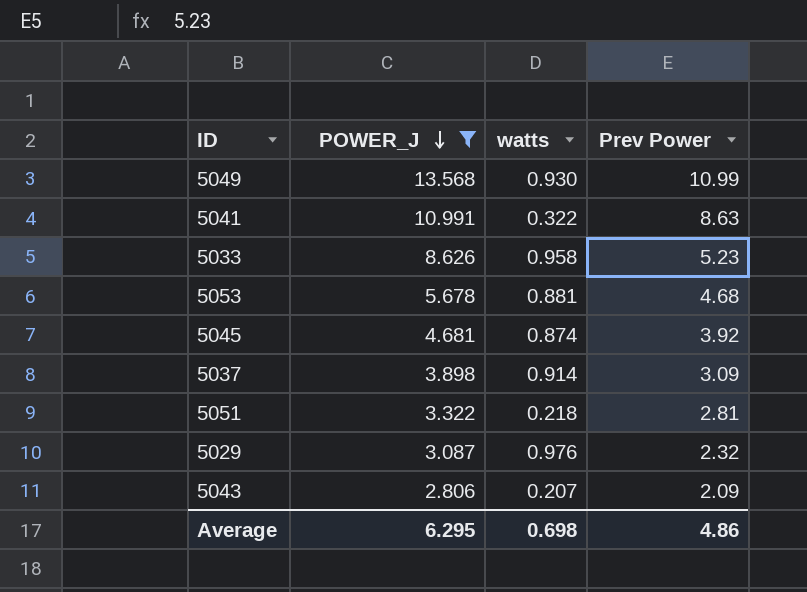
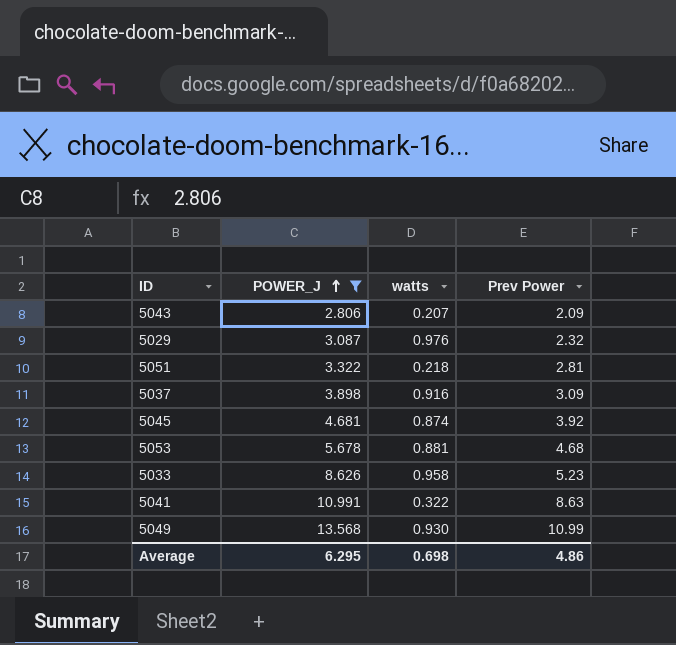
row order: POWER_J descending -> POWER_J ascending
5037 | watts: 0.914 -> 0.916

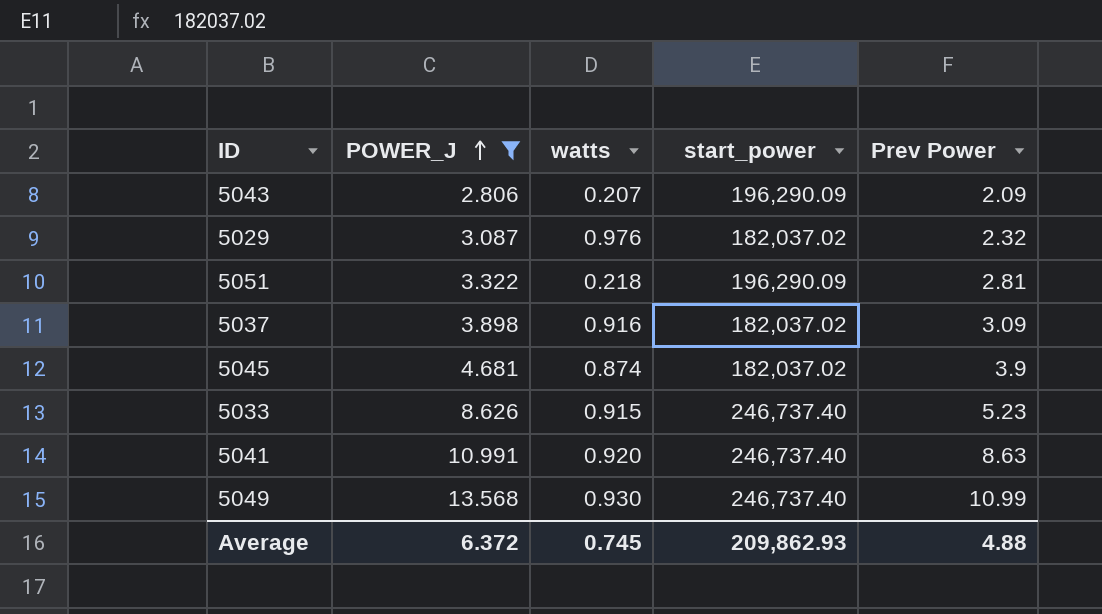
column start_power | position: none -> 4
row 5053: 5.678 | 0.881 | 4.68 -> none
5045 | Prev Power: 3.92 -> 3.9
5033 | watts: 0.958 -> 0.915
5041 | watts: 0.322 -> 0.920
Average | POWER_J: 6.295 -> 6.372
Average | watts: 0.698 -> 0.745
Average | Prev Power: 4.86 -> 4.88

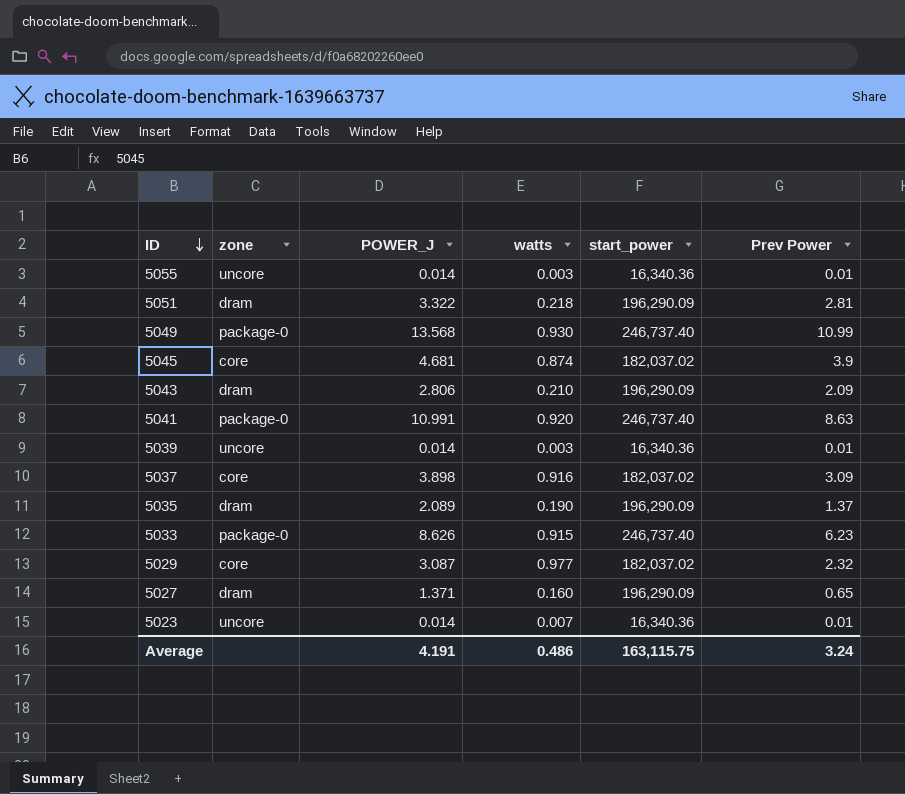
filter: POWER_J >= 2.806 -> none
row order: POWER_J ascending -> ID descending
column zone | position: none -> 2
5043 | watts: 0.207 -> 0.210
5033 | Prev Power: 5.23 -> 6.23
5029 | watts: 0.976 -> 0.977
Average | POWER_J: 6.372 -> 4.191
Average | watts: 0.745 -> 0.486
Average | start_power: 209,862.93 -> 163,115.75
Average | Prev Power: 4.88 -> 3.24

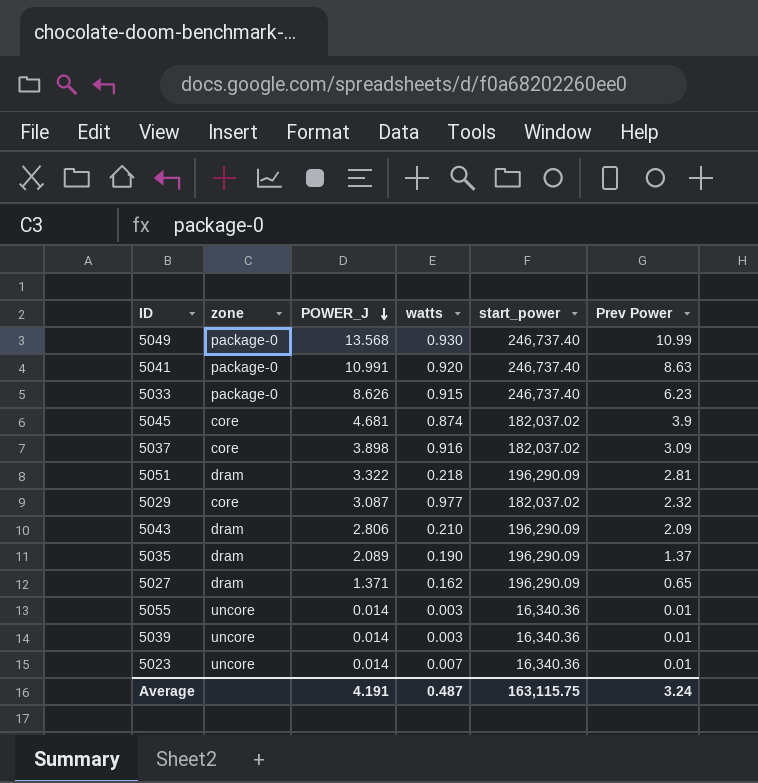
row order: ID descending -> POWER_J descending
5027 | watts: 0.160 -> 0.162
Average | watts: 0.486 -> 0.487

